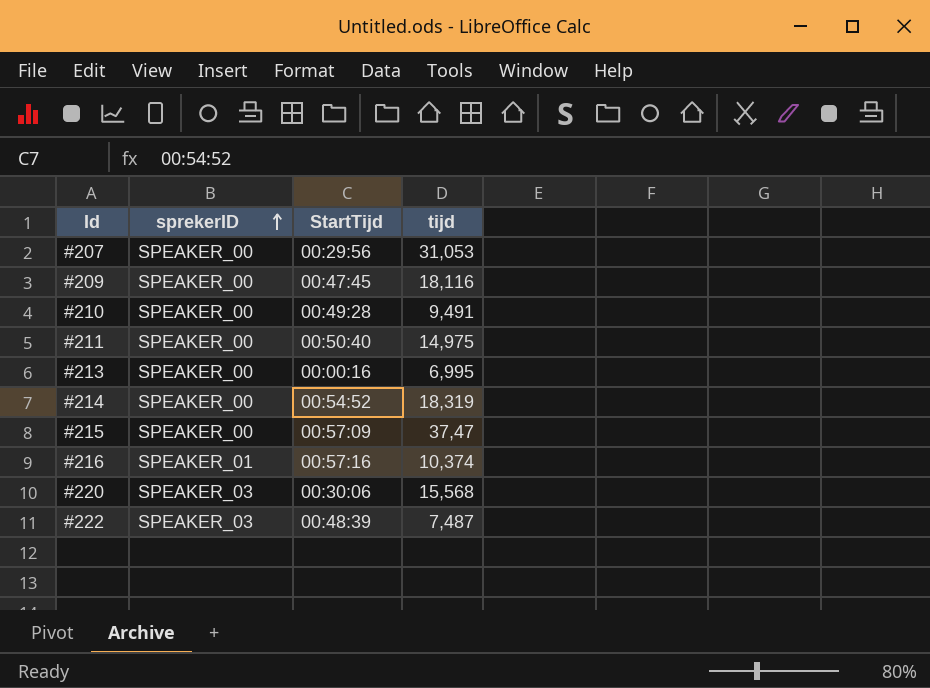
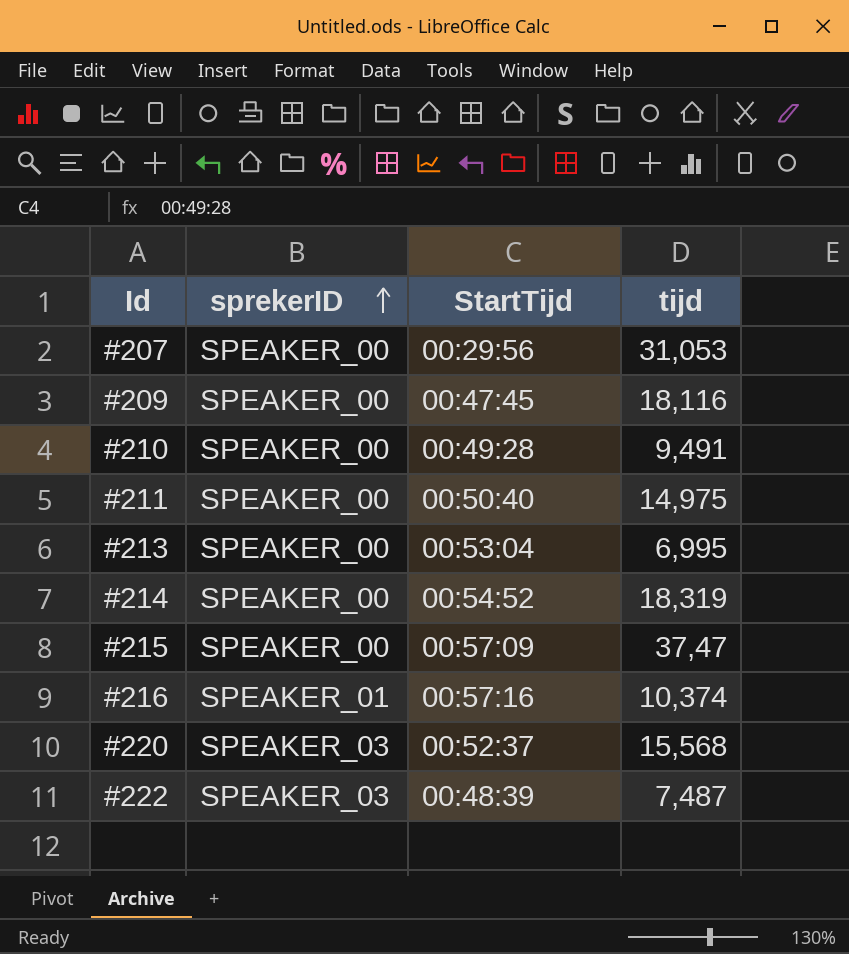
#213 | StartTijd: 00:00:16 -> 00:53:04
#220 | StartTijd: 00:30:06 -> 00:52:37

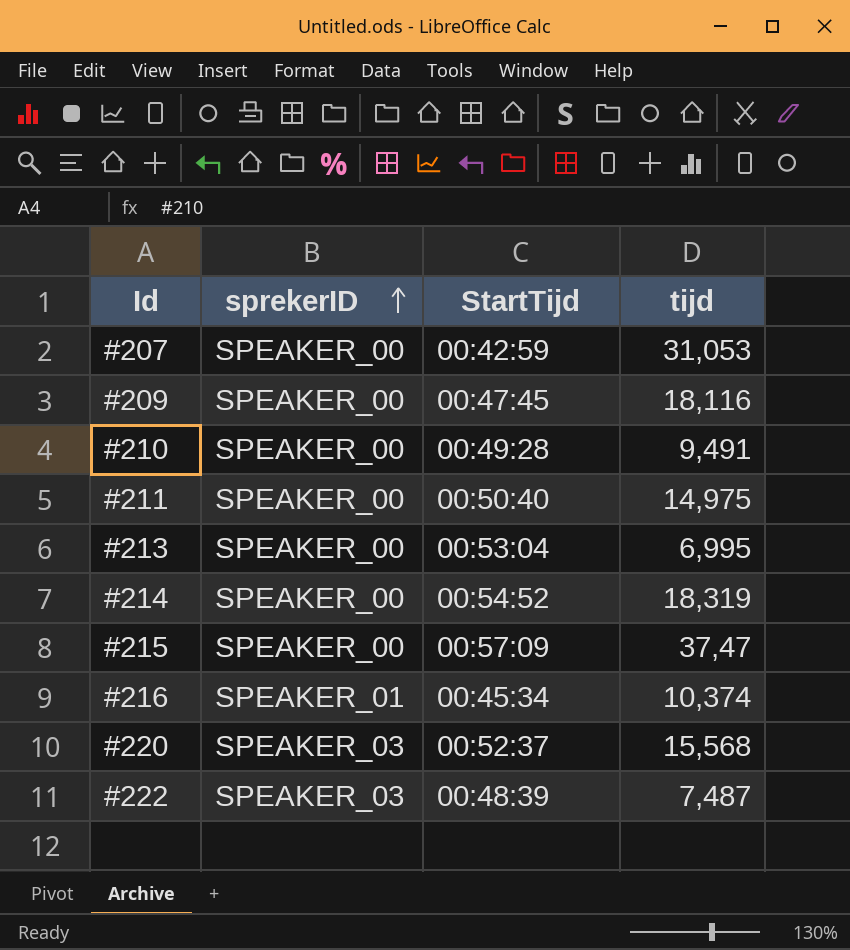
#207 | StartTijd: 00:29:56 -> 00:42:59
#216 | StartTijd: 00:57:16 -> 00:45:34

